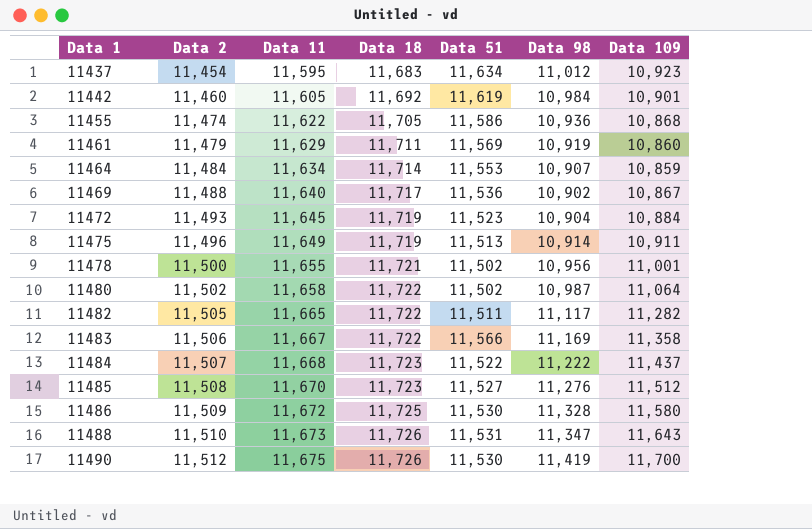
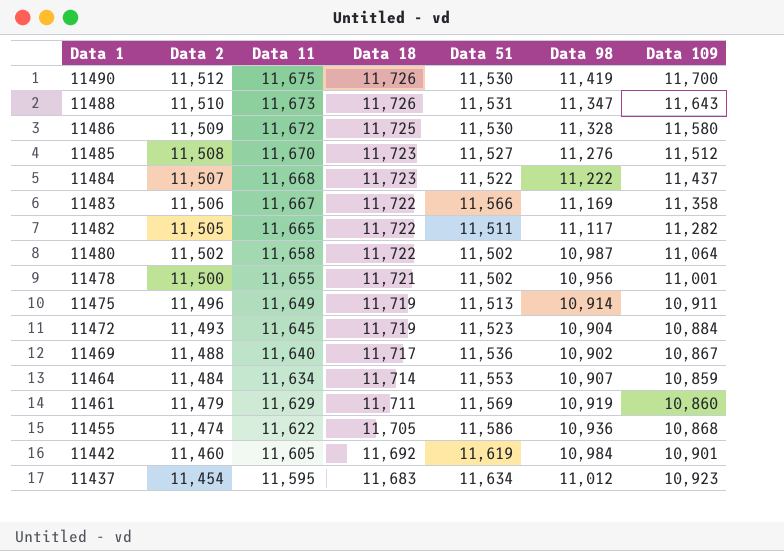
row order: Data 1 ascending -> Data 1 descending

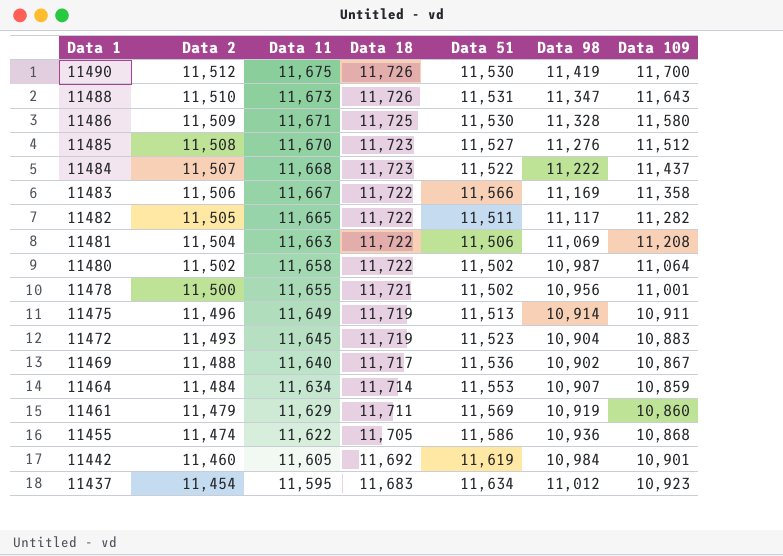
11486 | Data 11: 11,672 -> 11,671
row 11481: none -> 11,504 | 11,663 | 11,722 | 11,506 | 11,069 | 11,208
11472 | Data 109: 10,884 -> 10,883

